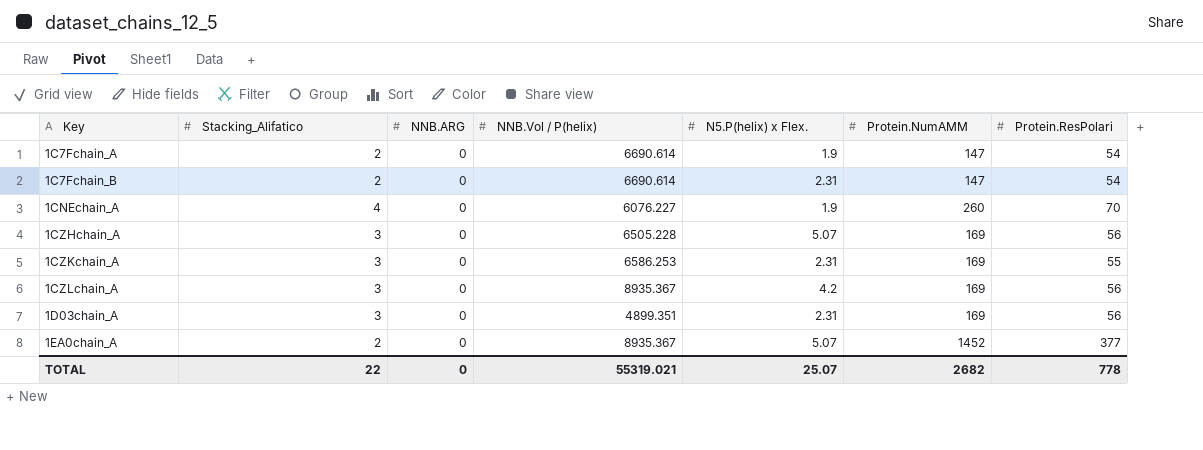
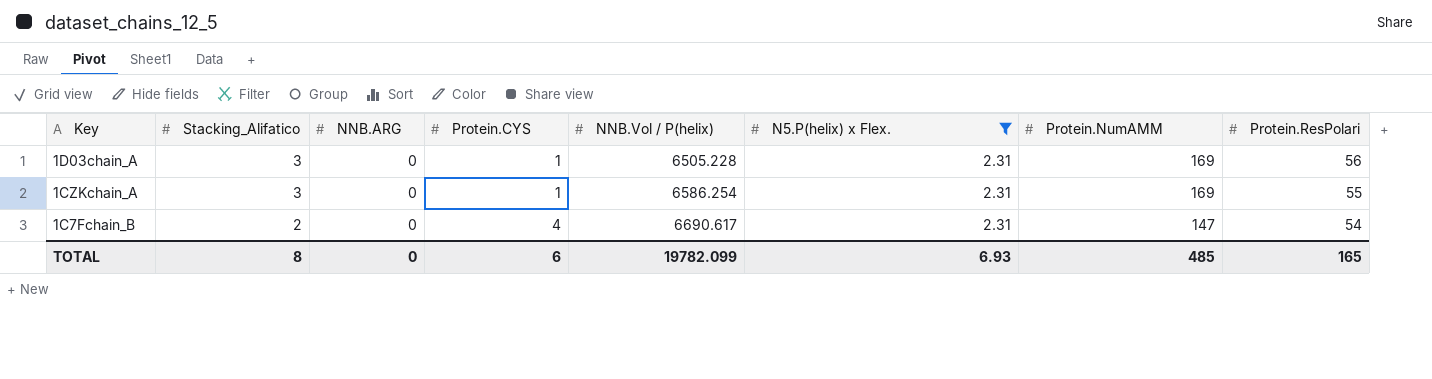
filter: none -> N5.P(helix) x Flex. = 2.31
row order: Key ascending -> Key descending
column Protein.CYS | position: none -> 4
1D03chain_A | NNB.Vol / P(helix): 4899.351 -> 6505.228
1CZKchain_A | NNB.Vol / P(helix): 6586.253 -> 6586.254
1C7Fchain_B | NNB.Vol / P(helix): 6690.614 -> 6690.617
TOTAL | Stacking_Alifatico: 22 -> 8
TOTAL | NNB.Vol / P(helix): 55319.021 -> 19782.099
TOTAL | N5.P(helix) x Flex.: 25.07 -> 6.93
TOTAL | Protein.NumAMM: 2682 -> 485
TOTAL | Protein.ResPolari: 778 -> 165

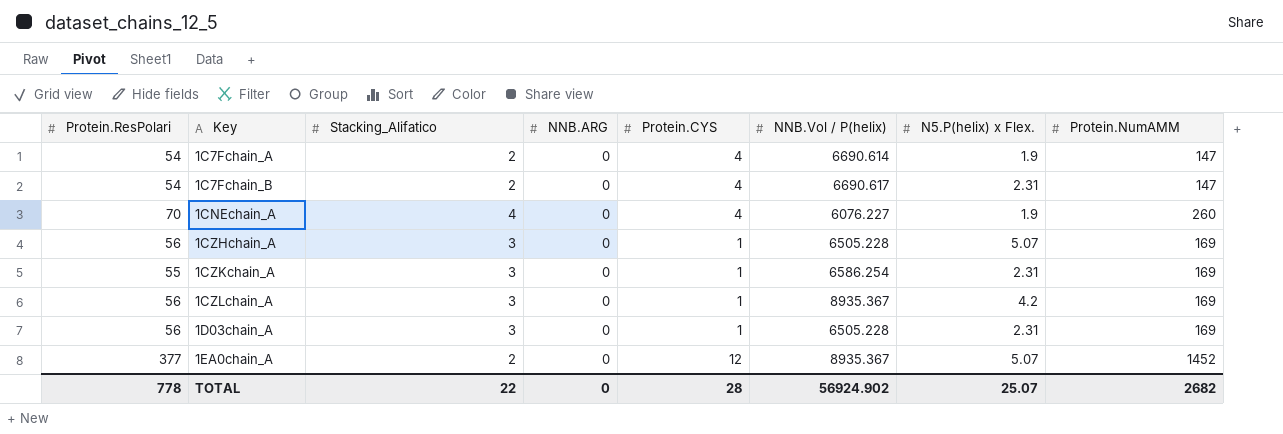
filter: N5.P(helix) x Flex. = 2.31 -> none
row order: Key descending -> Key ascending
column Protein.ResPolari | position: 8 -> 1
TOTAL | Protein.ResPolari: 165 -> 778
TOTAL | Stacking_Alifatico: 8 -> 22
TOTAL | Protein.CYS: 6 -> 28
TOTAL | NNB.Vol / P(helix): 19782.099 -> 56924.902
TOTAL | N5.P(helix) x Flex.: 6.93 -> 25.07
TOTAL | Protein.NumAMM: 485 -> 2682

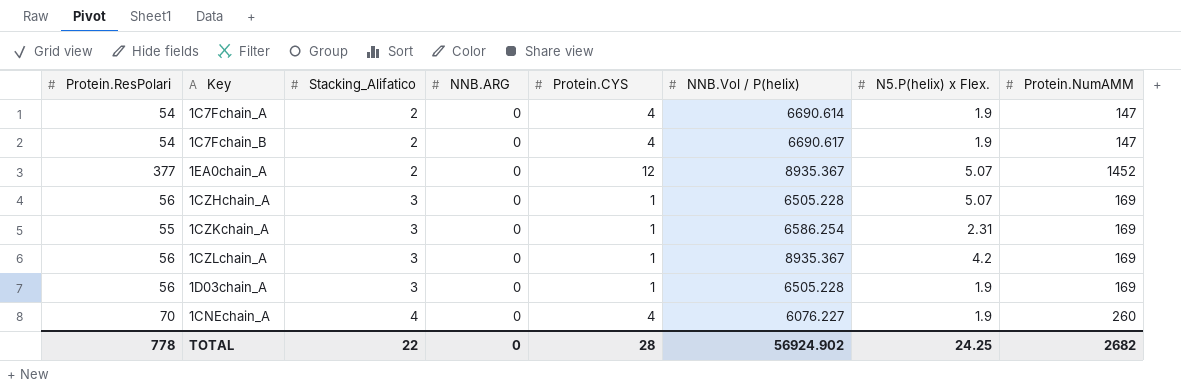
row order: Key ascending -> Stacking_Alifatico ascending
1C7Fchain_B | N5.P(helix) x Flex.: 2.31 -> 1.9
1D03chain_A | N5.P(helix) x Flex.: 2.31 -> 1.9
TOTAL | N5.P(helix) x Flex.: 25.07 -> 24.25

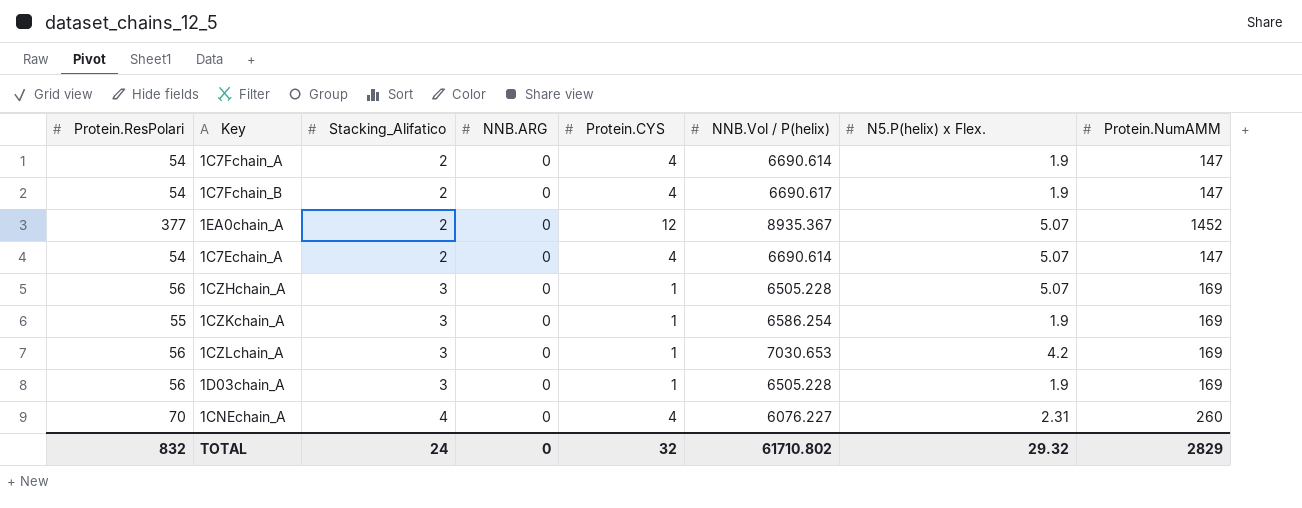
row 1C7Echain_A: none -> 54 | 2 | 0 | 4 | 6690.614 | 5.07 | 147
1CZKchain_A | N5.P(helix) x Flex.: 2.31 -> 1.9
1CZLchain_A | NNB.Vol / P(helix): 8935.367 -> 7030.653
1CNEchain_A | N5.P(helix) x Flex.: 1.9 -> 2.31
TOTAL | Protein.ResPolari: 778 -> 832
TOTAL | Stacking_Alifatico: 22 -> 24
TOTAL | Protein.CYS: 28 -> 32
TOTAL | NNB.Vol / P(helix): 56924.902 -> 61710.802
TOTAL | N5.P(helix) x Flex.: 24.25 -> 29.32
TOTAL | Protein.NumAMM: 2682 -> 2829

